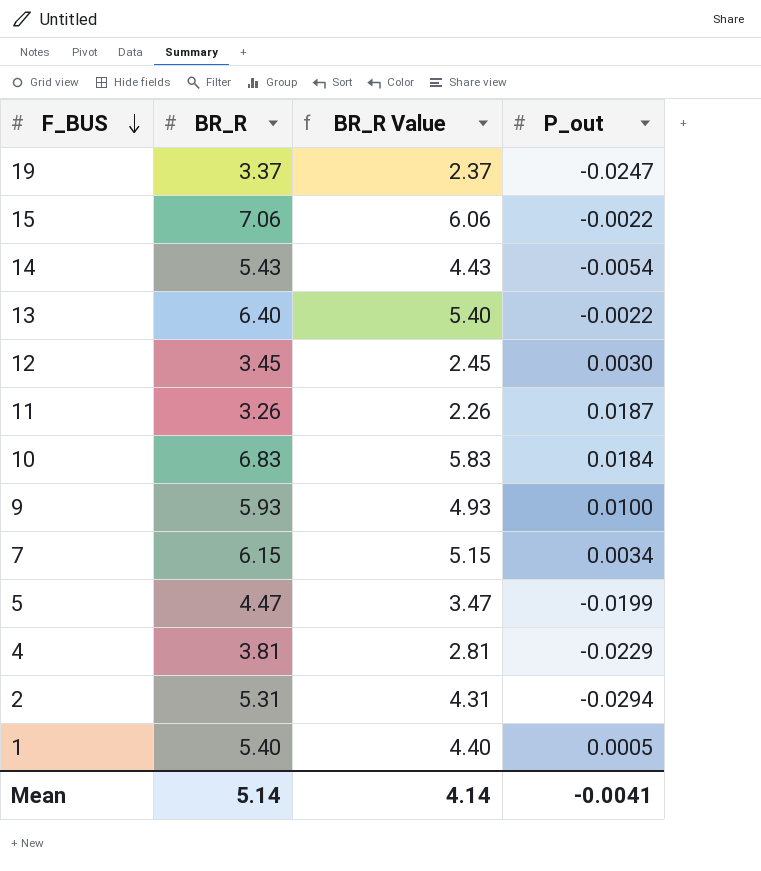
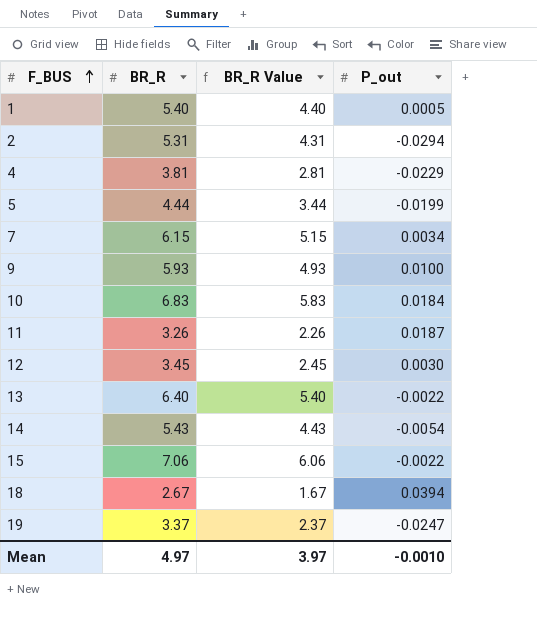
row order: F_BUS descending -> F_BUS ascending
5 | BR_R: 4.47 -> 4.44
5 | BR_R Value: 3.47 -> 3.44
row 18: none -> 2.67 | 1.67 | 0.0394
Mean | BR_R: 5.14 -> 4.97
Mean | BR_R Value: 4.14 -> 3.97
Mean | P_out: -0.0041 -> -0.0010

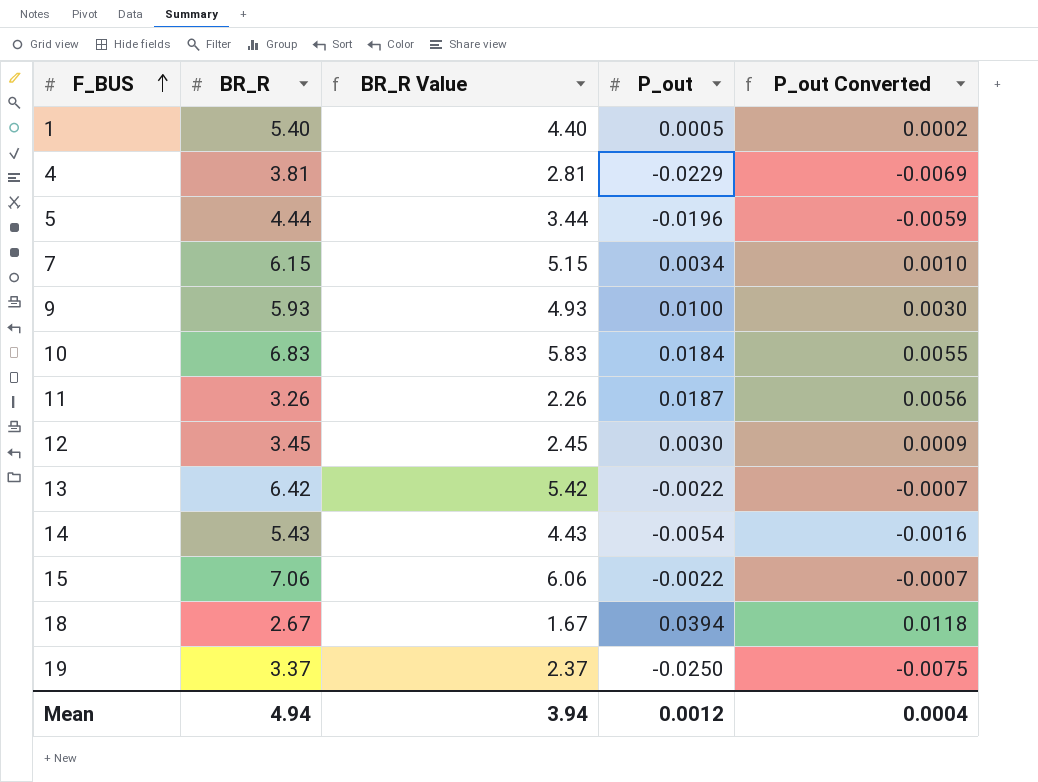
column P_out Converted | formula: none -> [P_out] * 0.3
row 2: 5.31 | 4.31 | -0.0294 -> none
5 | P_out: -0.0199 -> -0.0196
13 | BR_R: 6.40 -> 6.42
13 | BR_R Value: 5.40 -> 5.42
19 | P_out: -0.0247 -> -0.0250
Mean | BR_R: 4.97 -> 4.94
Mean | BR_R Value: 3.97 -> 3.94
Mean | P_out: -0.0010 -> 0.0012

